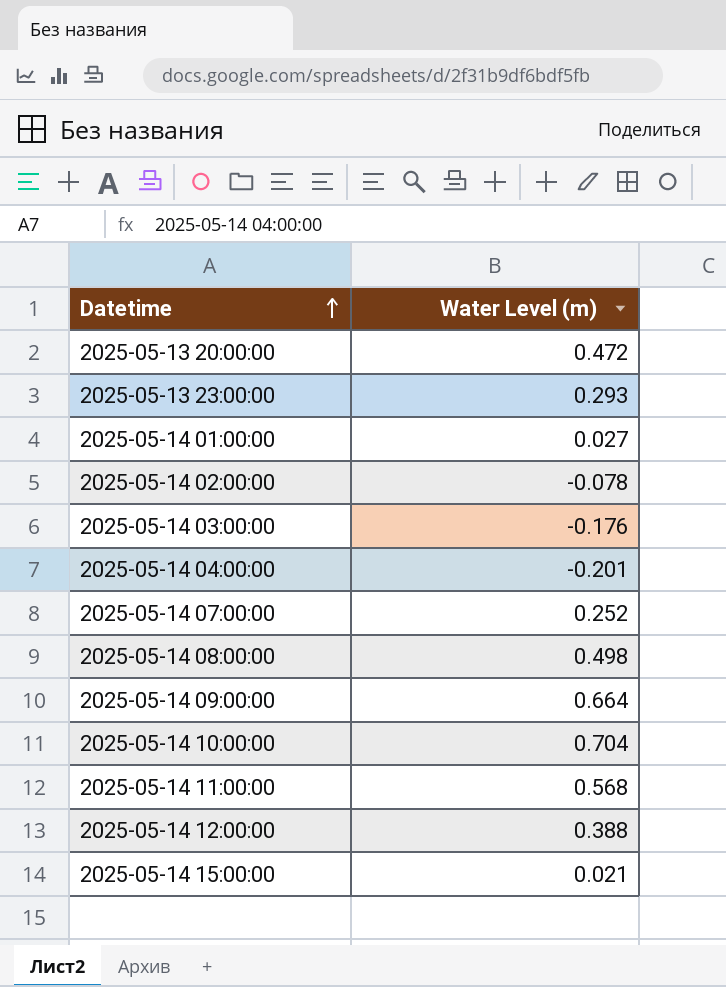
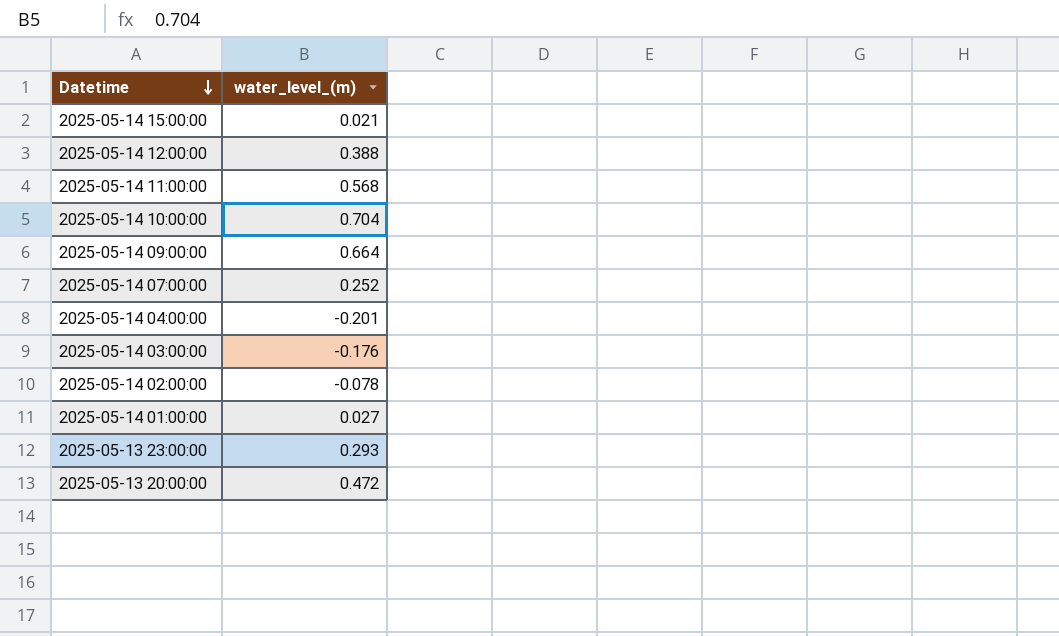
row order: Datetime ascending -> Datetime descending
column name: Water Level (m) -> water_level_(m)
row 2025-05-14 08:00:00: 0.498 -> none

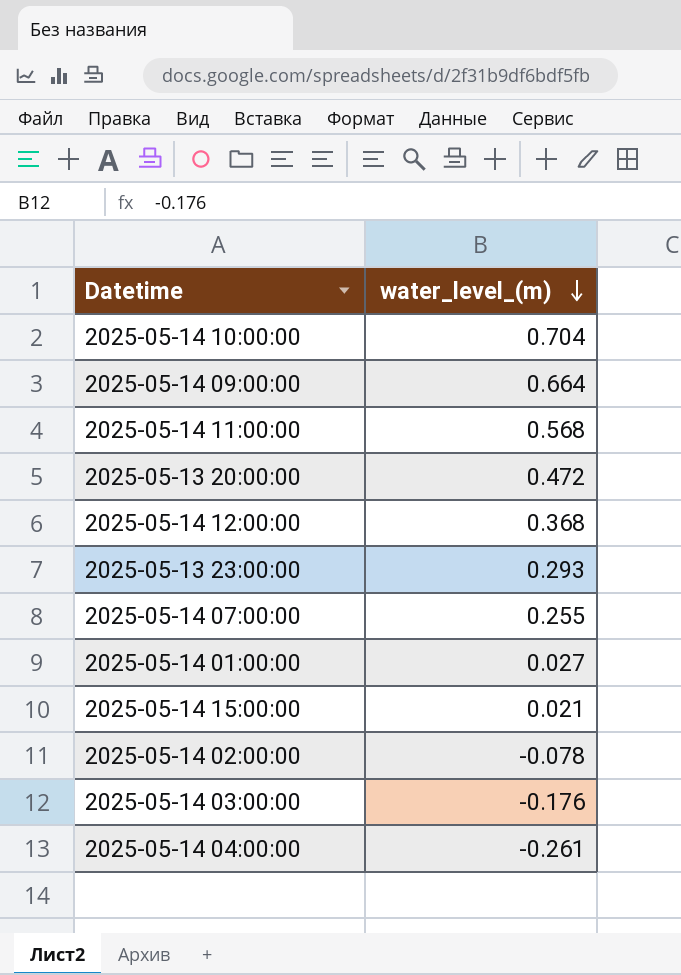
row order: Datetime descending -> water_level_(m) descending
2025-05-14 12:00:00 | water_level_(m): 0.388 -> 0.368
2025-05-14 07:00:00 | water_level_(m): 0.252 -> 0.255
2025-05-14 04:00:00 | water_level_(m): -0.201 -> -0.261

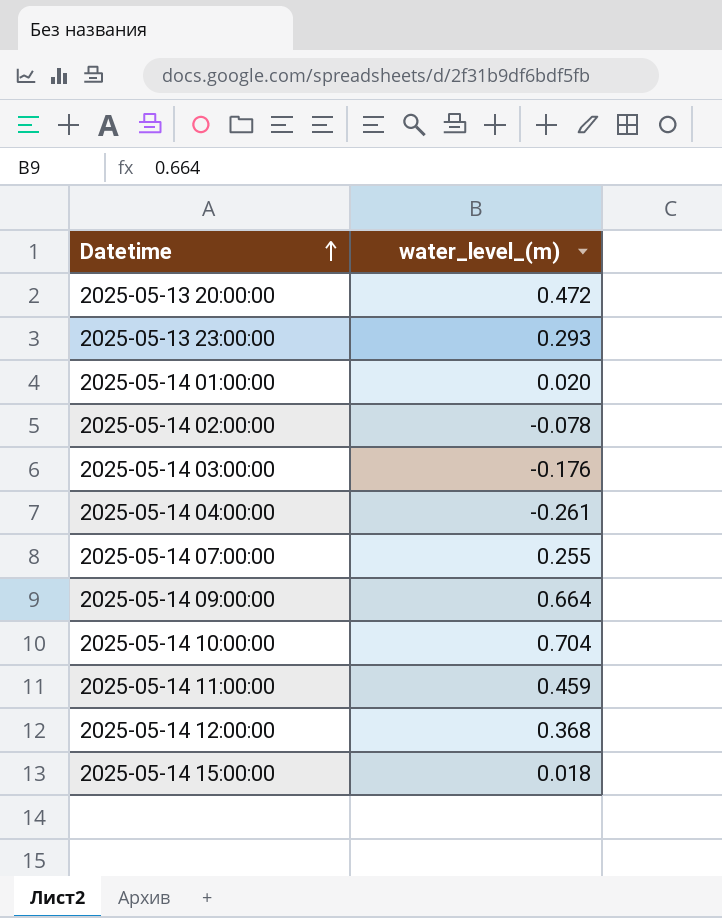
row order: water_level_(m) descending -> Datetime ascending
2025-05-14 01:00:00 | water_level_(m): 0.027 -> 0.020
2025-05-14 11:00:00 | water_level_(m): 0.568 -> 0.459
2025-05-14 15:00:00 | water_level_(m): 0.021 -> 0.018

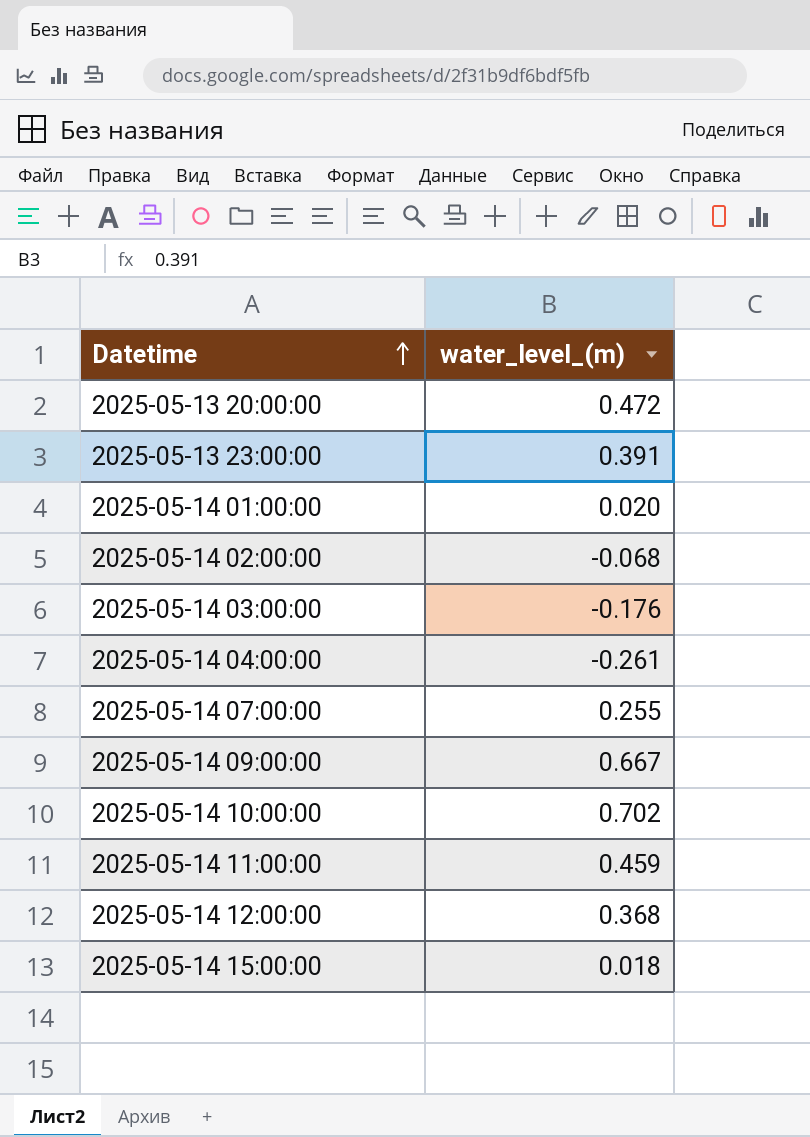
2025-05-13 23:00:00 | water_level_(m): 0.293 -> 0.391
2025-05-14 02:00:00 | water_level_(m): -0.078 -> -0.068
2025-05-14 09:00:00 | water_level_(m): 0.664 -> 0.667
2025-05-14 10:00:00 | water_level_(m): 0.704 -> 0.702

